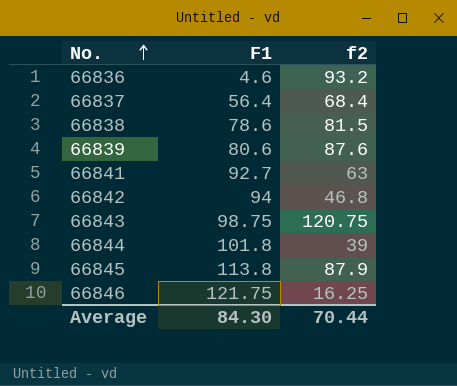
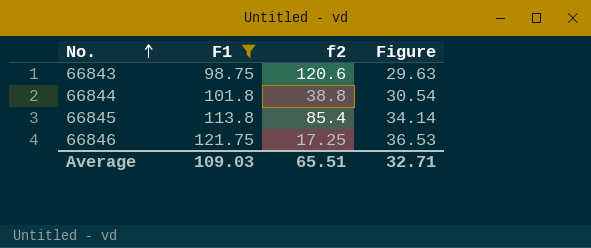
filter: none -> F1 >= 98.75
column Figure | formula: none -> [F1] * 0.3
66843 | f2: 120.75 -> 120.6
66844 | f2: 39 -> 38.8
66845 | f2: 87.9 -> 85.4
66846 | f2: 16.25 -> 17.25
Average | F1: 84.30 -> 109.03
Average | f2: 70.44 -> 65.51

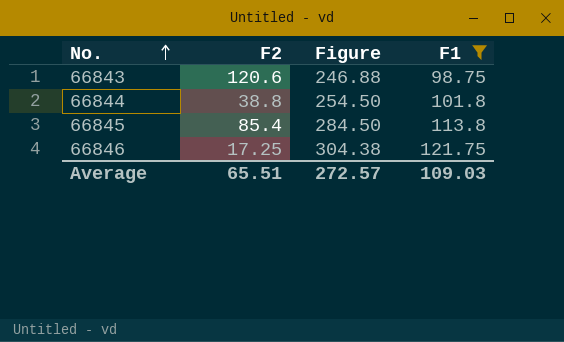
column name: f2 -> F2
column Figure | formula: [F1] * 0.3 -> [F1] * 2.5
column F1 | position: 2 -> 4
Average | Figure: 32.71 -> 272.57

